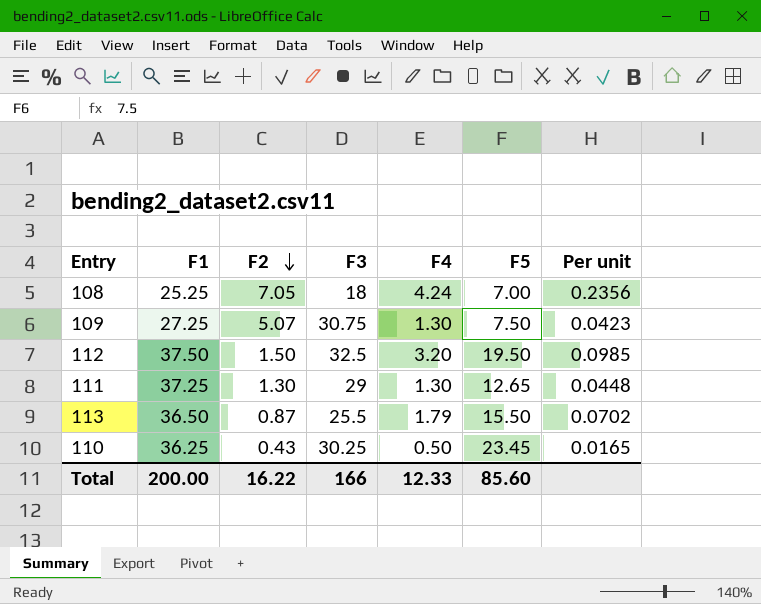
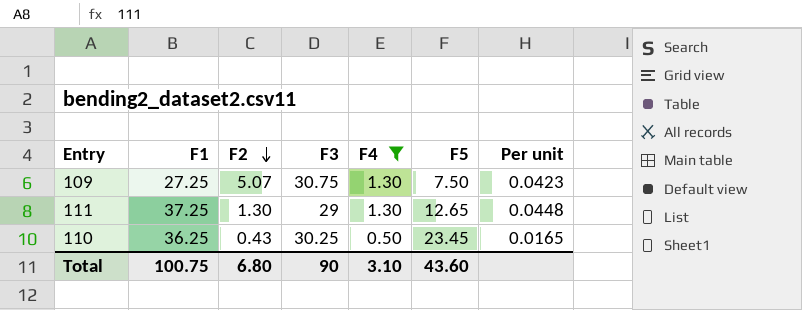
filter: none -> F4 <= 1.30
Total | F1: 200.00 -> 100.75
Total | F2: 16.22 -> 6.80
Total | F3: 166 -> 90
Total | F4: 12.33 -> 3.10
Total | F5: 85.60 -> 43.60

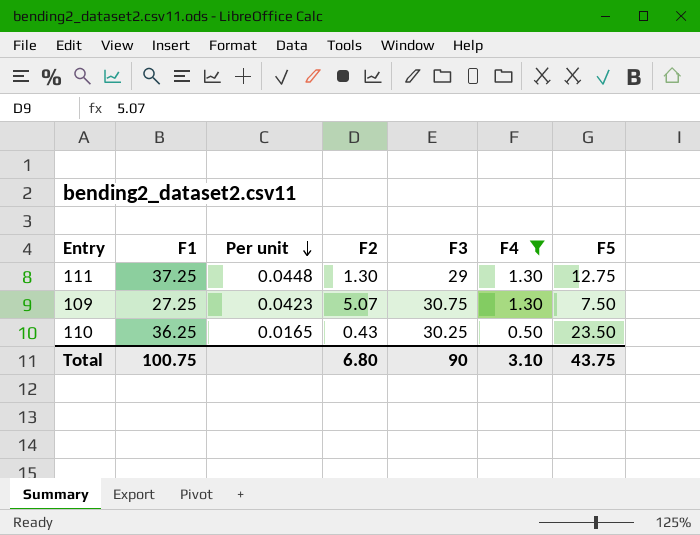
row order: F2 descending -> Per unit descending
column Per unit | position: 7 -> 3
111 | F5: 12.65 -> 12.75
110 | F5: 23.45 -> 23.50
Total | F5: 43.60 -> 43.75

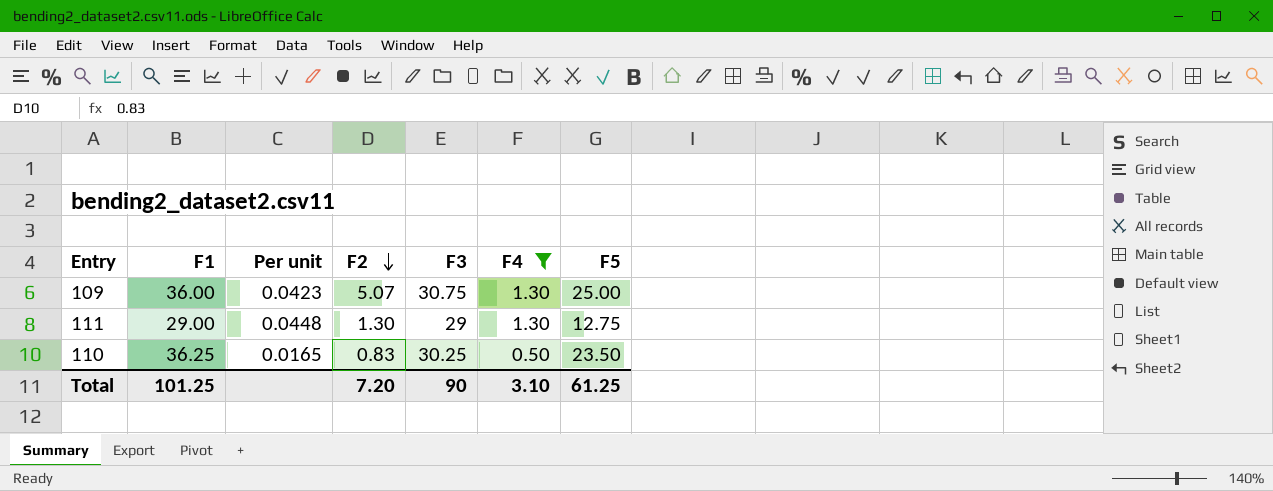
row order: Per unit descending -> F2 descending
109 | F1: 27.25 -> 36.00
109 | F5: 7.50 -> 25.00
111 | F1: 37.25 -> 29.00
110 | F2: 0.43 -> 0.83
Total | F1: 100.75 -> 101.25
Total | F2: 6.80 -> 7.20
Total | F5: 43.75 -> 61.25

